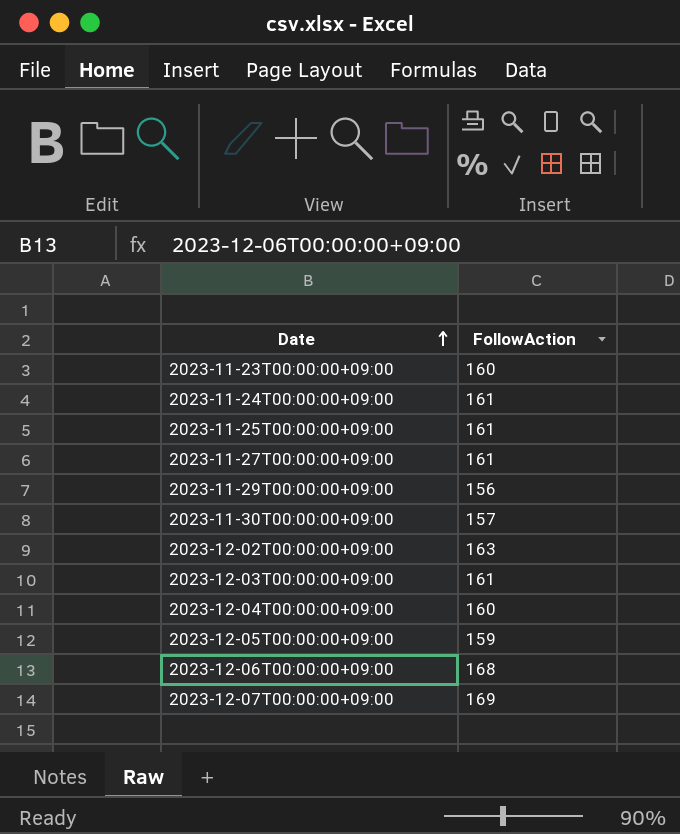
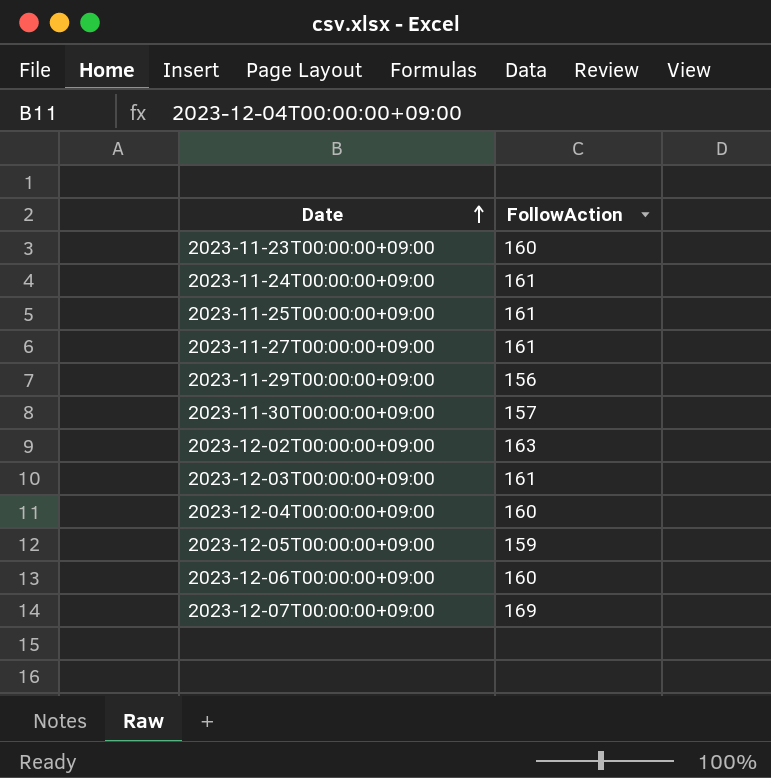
2023-12-06T00:00:00+09:00 | FollowAction: 168 -> 160

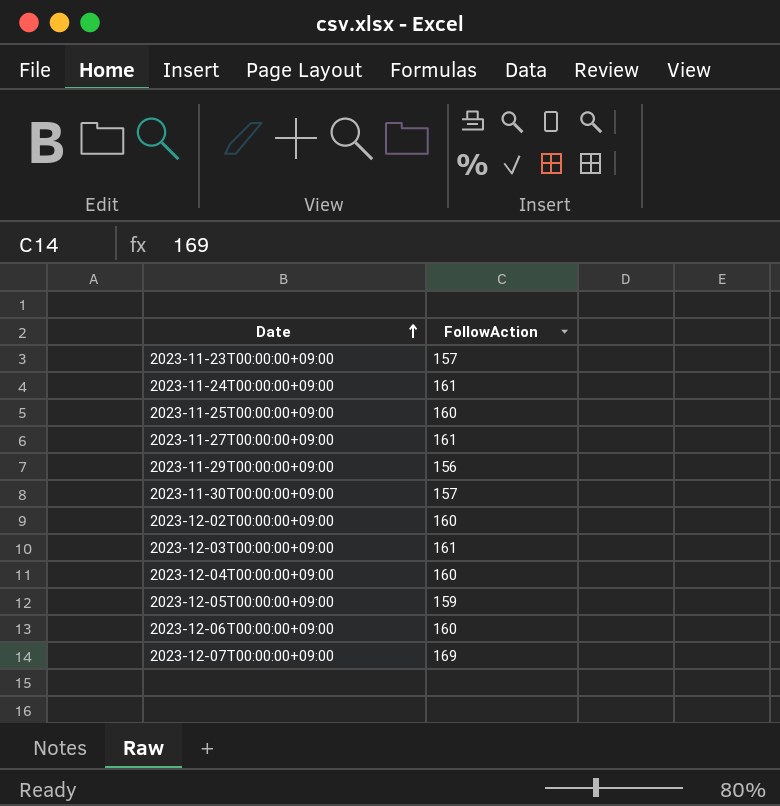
2023-11-23T00:00:00+09:00 | FollowAction: 160 -> 157
2023-11-25T00:00:00+09:00 | FollowAction: 161 -> 160
2023-12-02T00:00:00+09:00 | FollowAction: 163 -> 160

